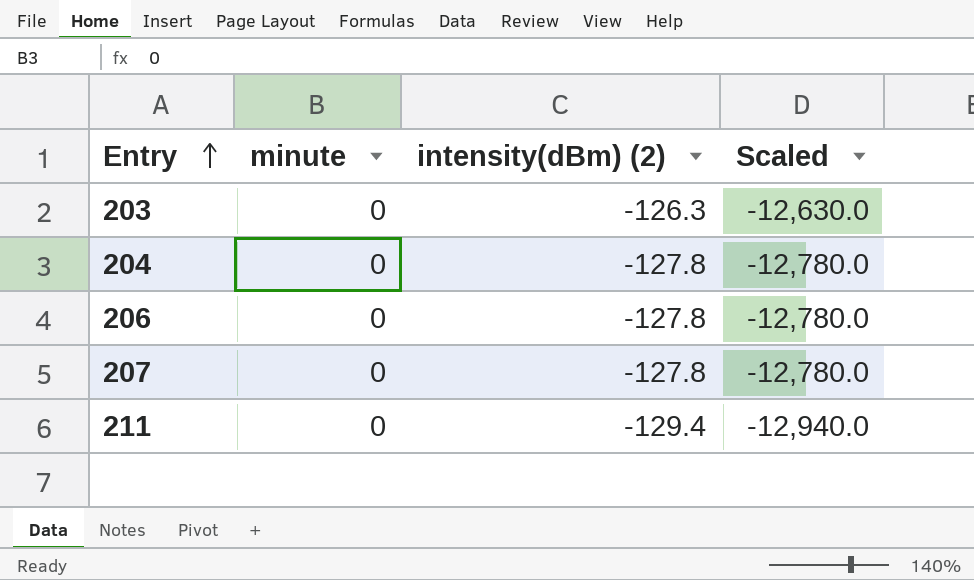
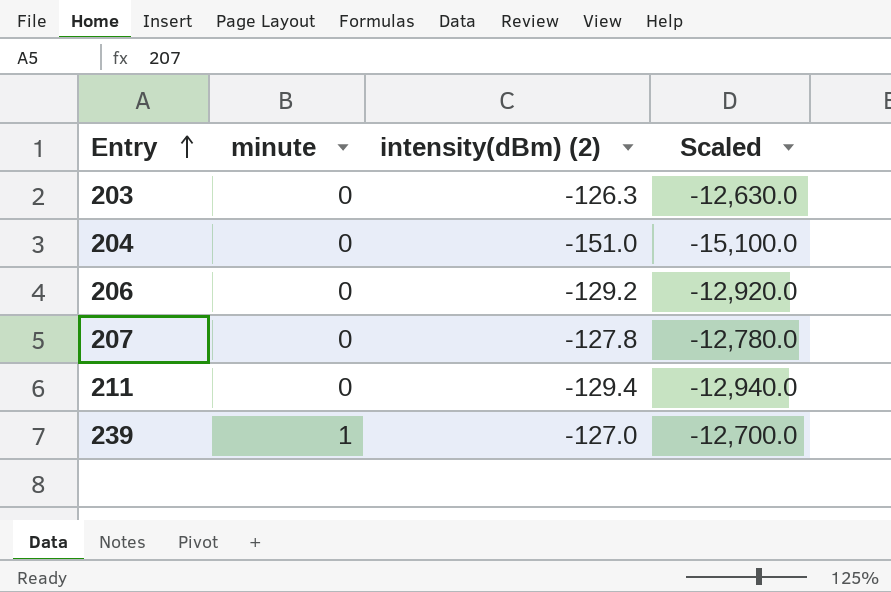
204 | intensity(dBm) (2): -127.8 -> -151.0
204 | Scaled: -12,780.0 -> -15,100.0
206 | intensity(dBm) (2): -127.8 -> -129.2
206 | Scaled: -12,780.0 -> -12,920.0
row 239: none -> 1 | -127.0 | -12,700.0

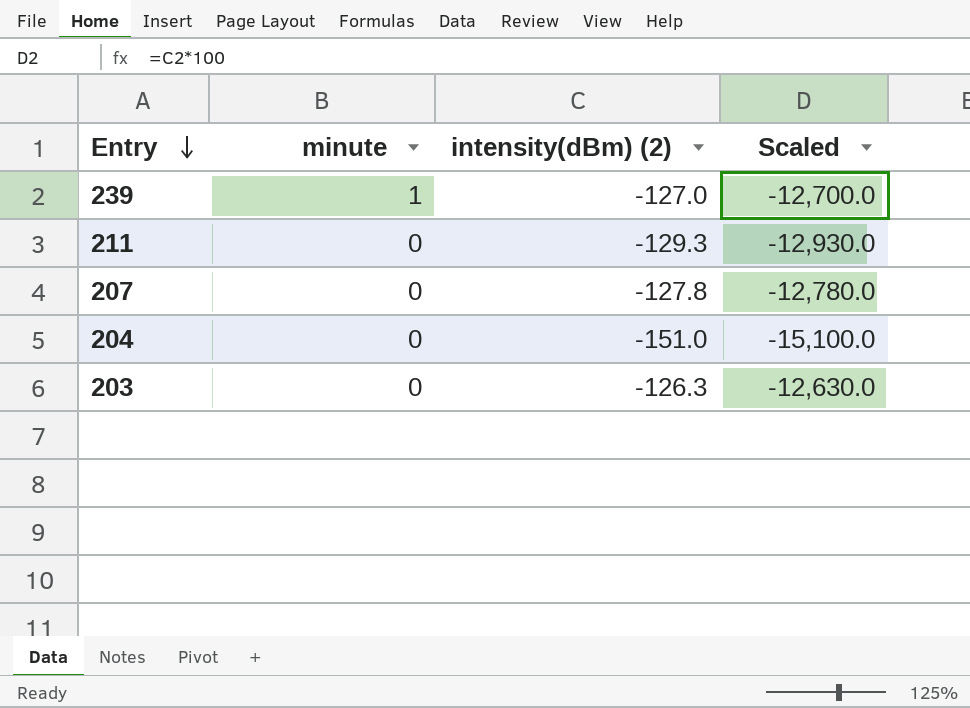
row order: Entry ascending -> Entry descending
row 206: 0 | -129.2 | -12,920.0 -> none
211 | intensity(dBm) (2): -129.4 -> -129.3
211 | Scaled: -12,940.0 -> -12,930.0

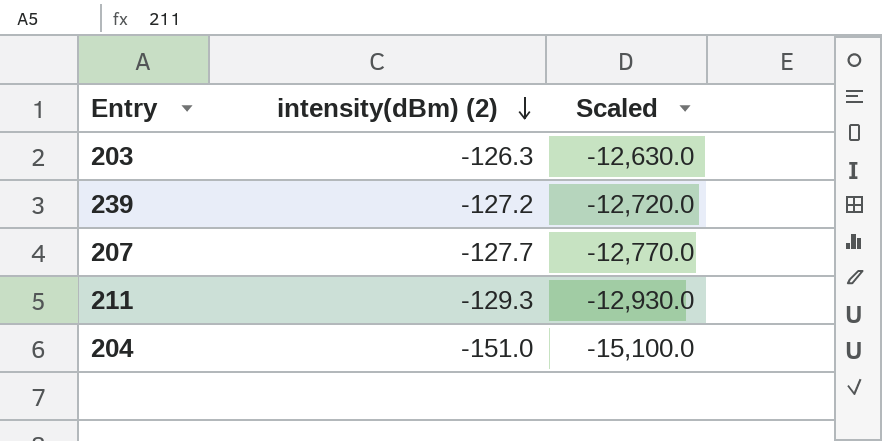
row order: Entry descending -> intensity(dBm) (2) descending
column minute | position: 2 -> none
239 | intensity(dBm) (2): -127.0 -> -127.2
239 | Scaled: -12,700.0 -> -12,720.0
207 | intensity(dBm) (2): -127.8 -> -127.7
207 | Scaled: -12,780.0 -> -12,770.0

